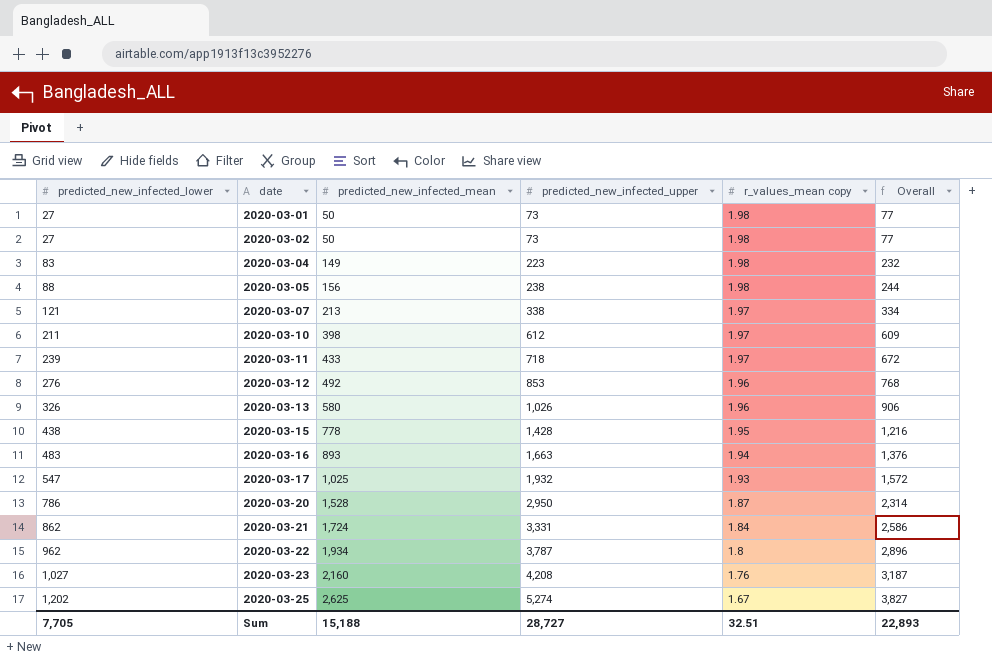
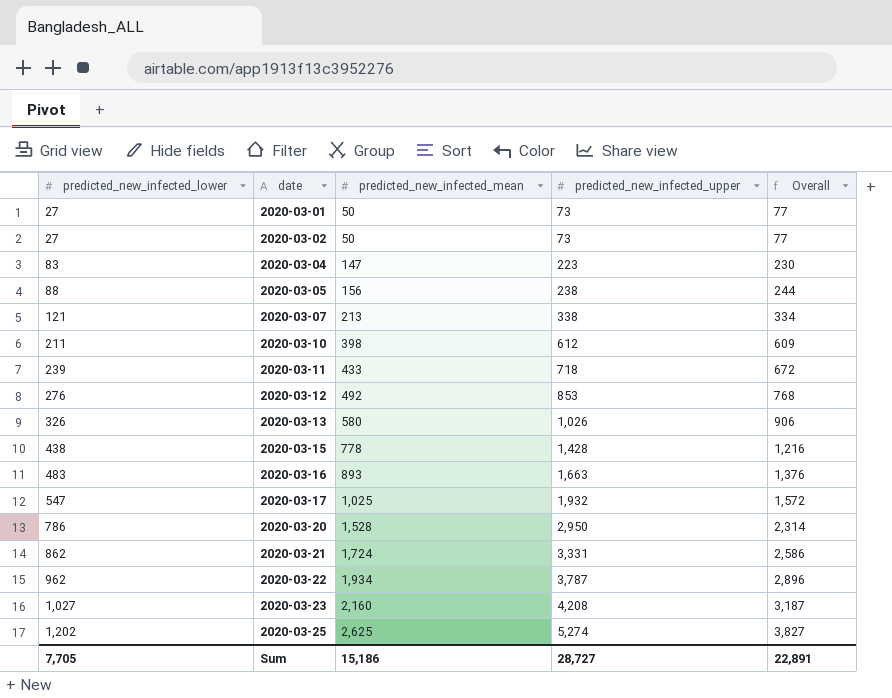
column r_values_mean copy | position: 5 -> none
2020-03-04 | predicted_new_infected_mean: 149 -> 147
2020-03-04 | Overall: 232 -> 230
Sum | predicted_new_infected_mean: 15,188 -> 15,186
Sum | Overall: 22,893 -> 22,891

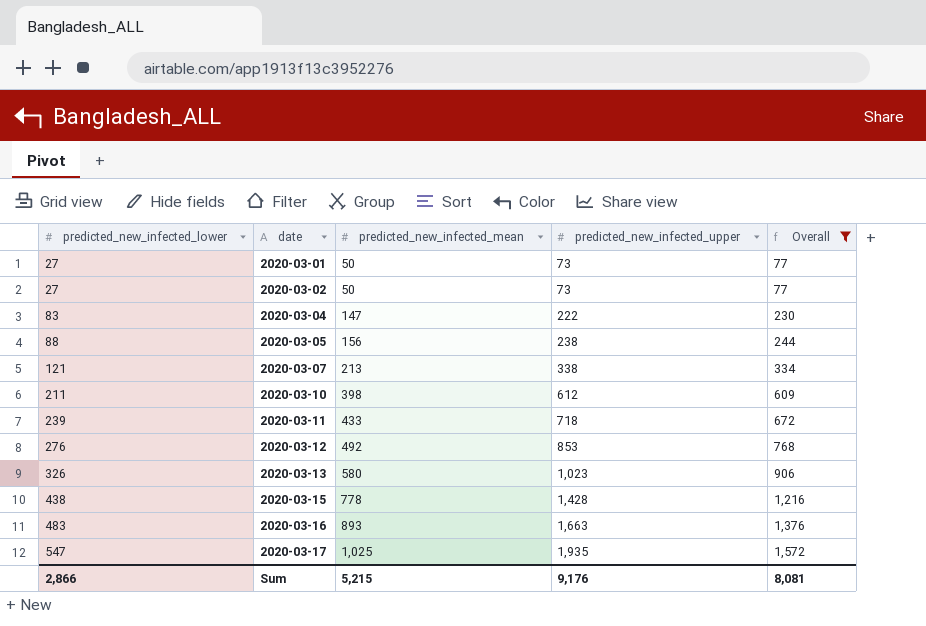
filter: none -> Overall <= 1,572
2020-03-04 | predicted_new_infected_upper: 223 -> 222
2020-03-13 | predicted_new_infected_upper: 1,026 -> 1,023
2020-03-17 | predicted_new_infected_upper: 1,932 -> 1,935
Sum | predicted_new_infected_lower: 7,705 -> 2,866
Sum | predicted_new_infected_mean: 15,186 -> 5,215
Sum | predicted_new_infected_upper: 28,727 -> 9,176
Sum | Overall: 22,891 -> 8,081

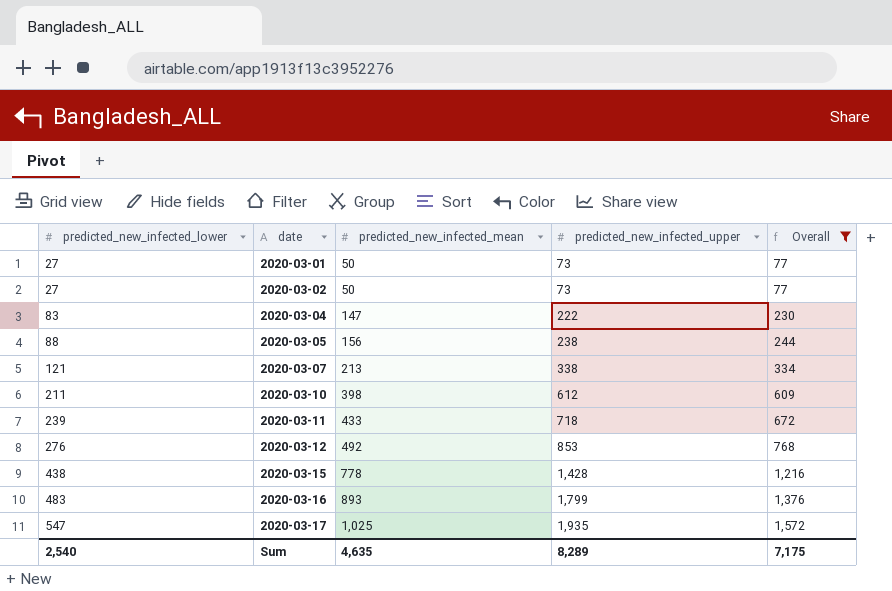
row 2020-03-13: 326 | 580 | 1,023 | 906 -> none
2020-03-16 | predicted_new_infected_upper: 1,663 -> 1,799
Sum | predicted_new_infected_lower: 2,866 -> 2,540
Sum | predicted_new_infected_mean: 5,215 -> 4,635
Sum | predicted_new_infected_upper: 9,176 -> 8,289
Sum | Overall: 8,081 -> 7,175

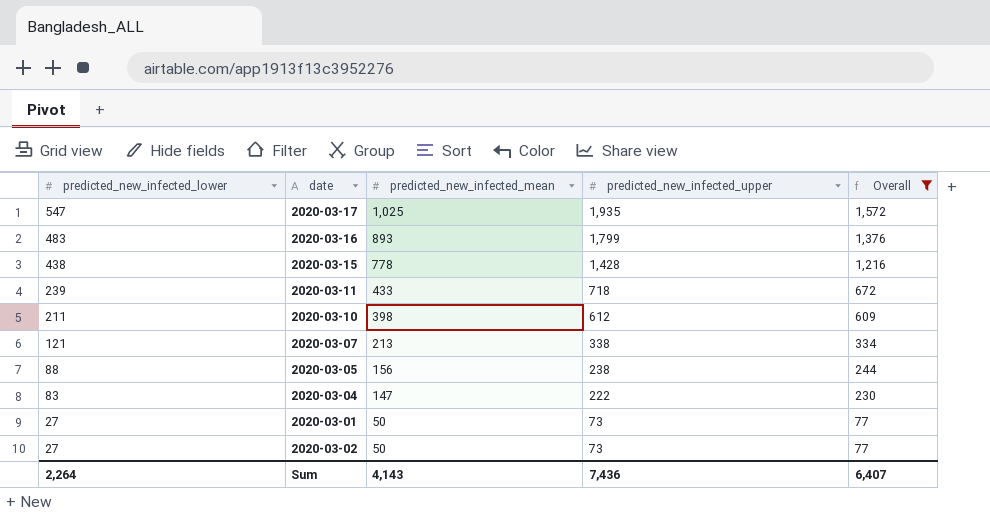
row order: predicted_new_infected_lower ascending -> predicted_new_infected_lower descending
row 2020-03-12: 276 | 492 | 853 | 768 -> none
Sum | predicted_new_infected_lower: 2,540 -> 2,264
Sum | predicted_new_infected_mean: 4,635 -> 4,143
Sum | predicted_new_infected_upper: 8,289 -> 7,436
Sum | Overall: 7,175 -> 6,407

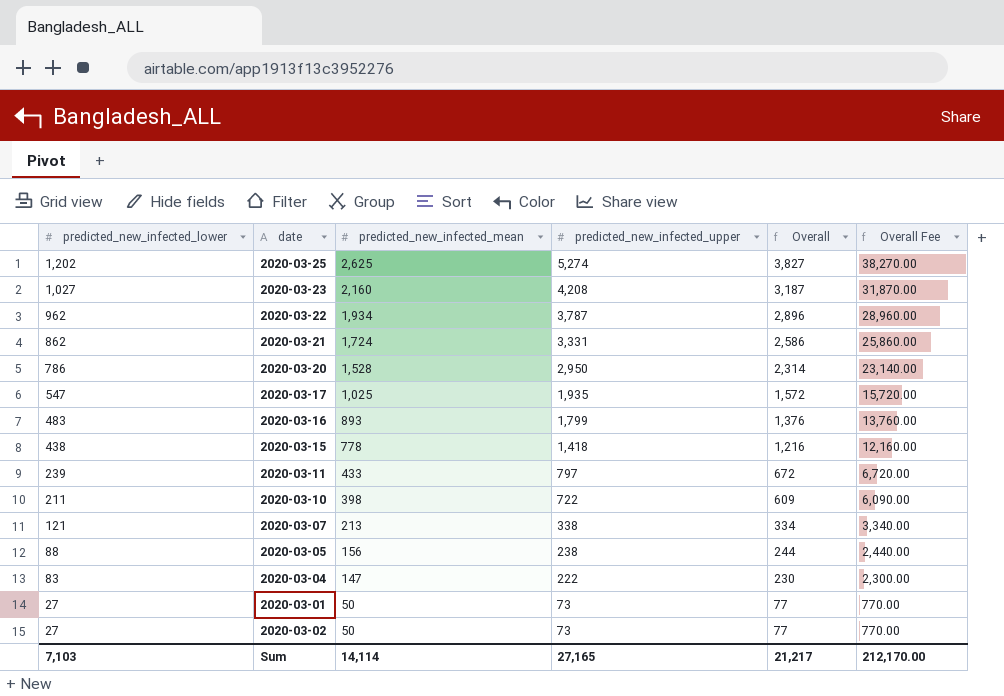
filter: Overall <= 1,572 -> none
column Overall Fee | formula: none -> [Overall] * 10
2020-03-15 | predicted_new_infected_upper: 1,428 -> 1,418
2020-03-11 | predicted_new_infected_upper: 718 -> 797
2020-03-10 | predicted_new_infected_upper: 612 -> 722
Sum | predicted_new_infected_lower: 2,264 -> 7,103
Sum | predicted_new_infected_mean: 4,143 -> 14,114
Sum | predicted_new_infected_upper: 7,436 -> 27,165
Sum | Overall: 6,407 -> 21,217

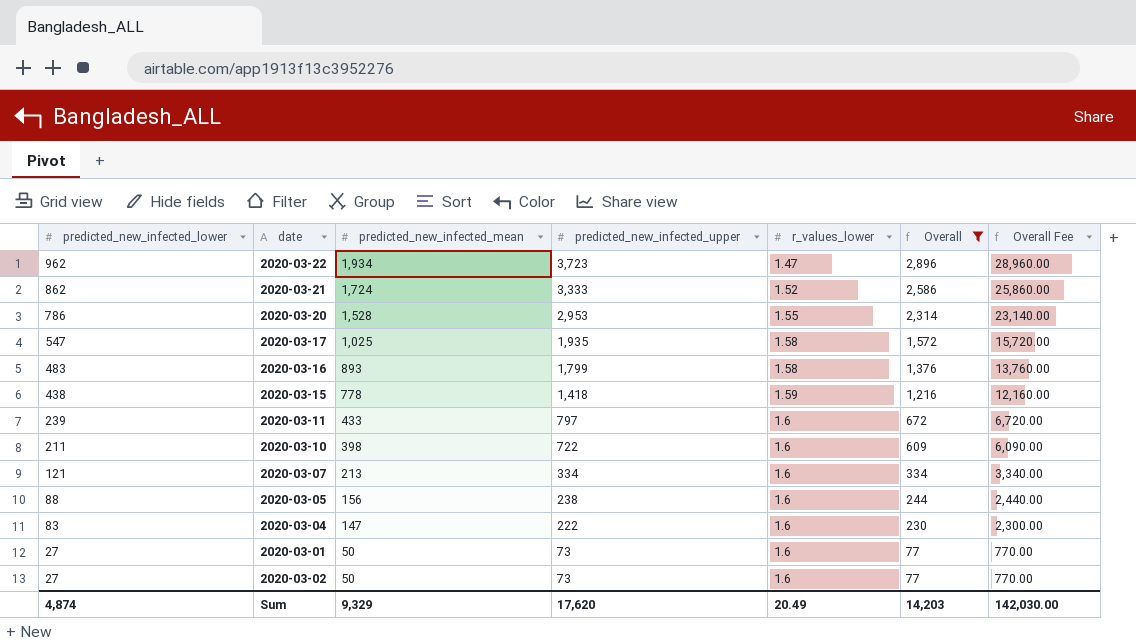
filter: none -> Overall <= 2,896
column r_values_lower | position: none -> 5
2020-03-22 | predicted_new_infected_upper: 3,787 -> 3,723
2020-03-21 | predicted_new_infected_upper: 3,331 -> 3,333
2020-03-20 | predicted_new_infected_upper: 2,950 -> 2,953
2020-03-07 | predicted_new_infected_upper: 338 -> 334
Sum | predicted_new_infected_lower: 7,103 -> 4,874
Sum | predicted_new_infected_mean: 14,114 -> 9,329
Sum | predicted_new_infected_upper: 27,165 -> 17,620
Sum | Overall: 21,217 -> 14,203
Sum | Overall Fee: 212,170.00 -> 142,030.00

